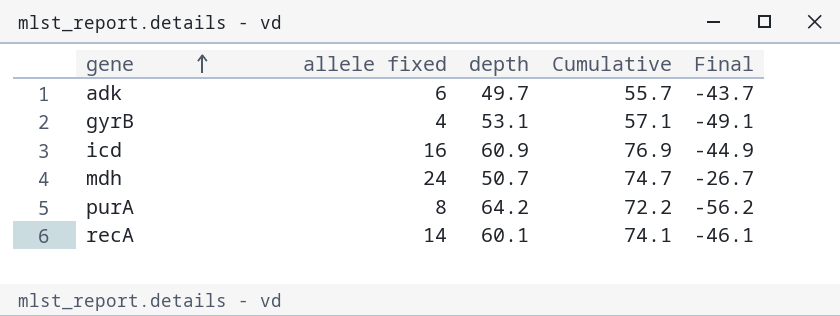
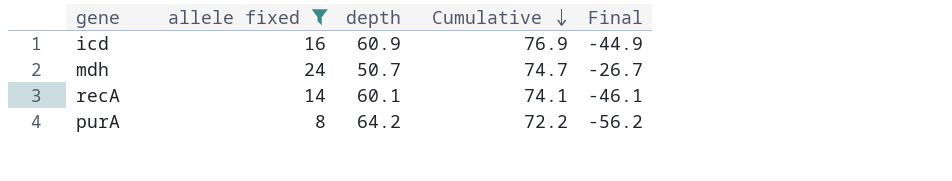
filter: none -> allele fixed >= 8
row order: gene ascending -> Cumulative descending

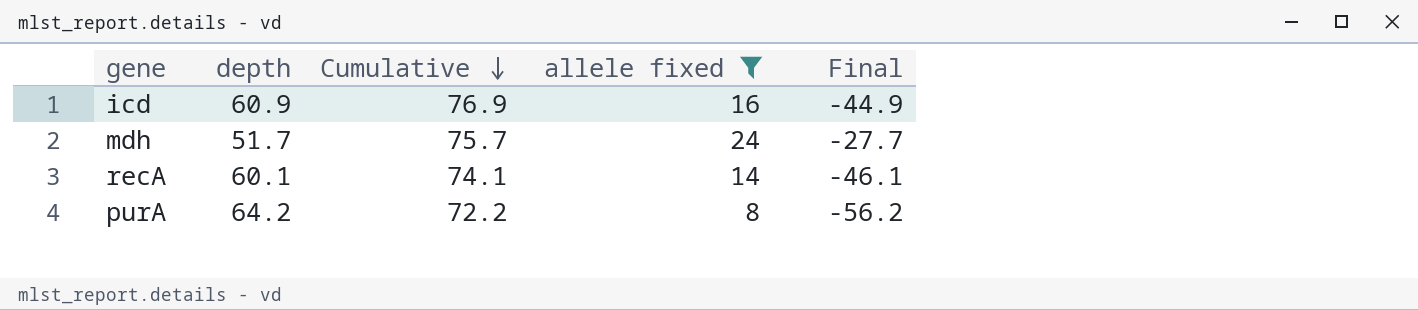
column allele fixed | position: 2 -> 4
mdh | depth: 50.7 -> 51.7
mdh | Cumulative: 74.7 -> 75.7
mdh | Final: -26.7 -> -27.7

